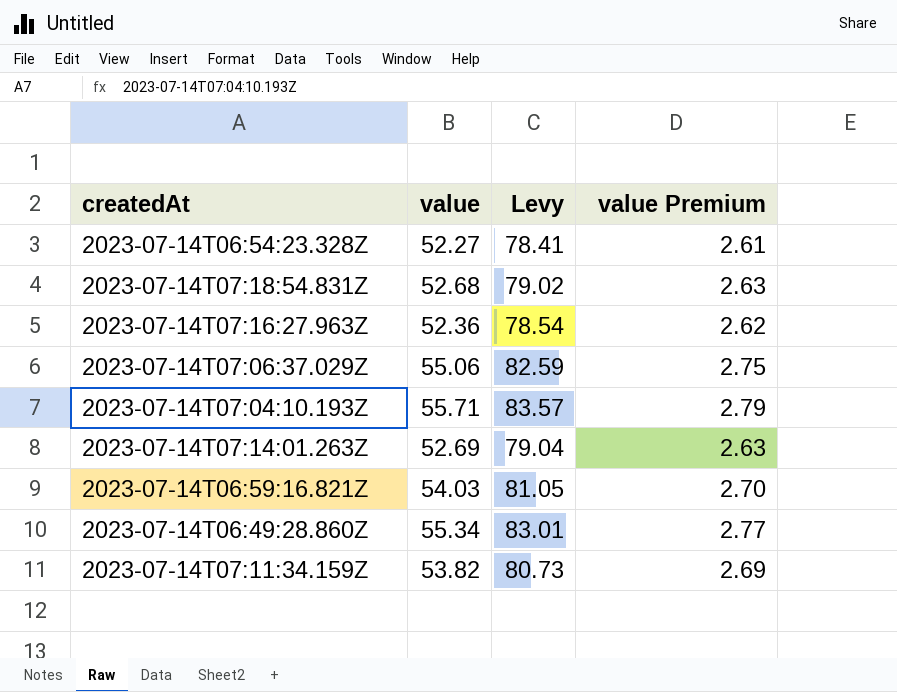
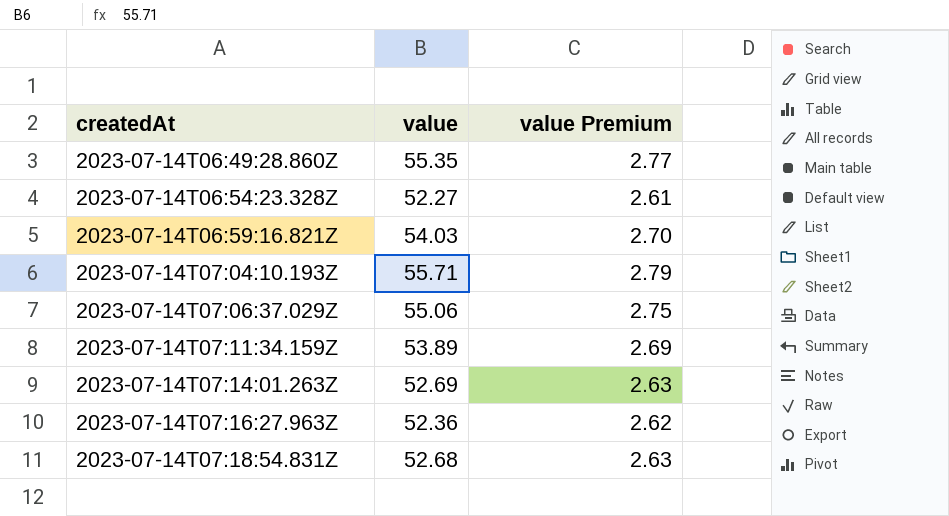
row order: none -> createdAt ascending
column Levy | formula: [value] * 1.5 -> none
2023-07-14T06:49:28.860Z | value: 55.34 -> 55.35
2023-07-14T07:11:34.159Z | value: 53.82 -> 53.89

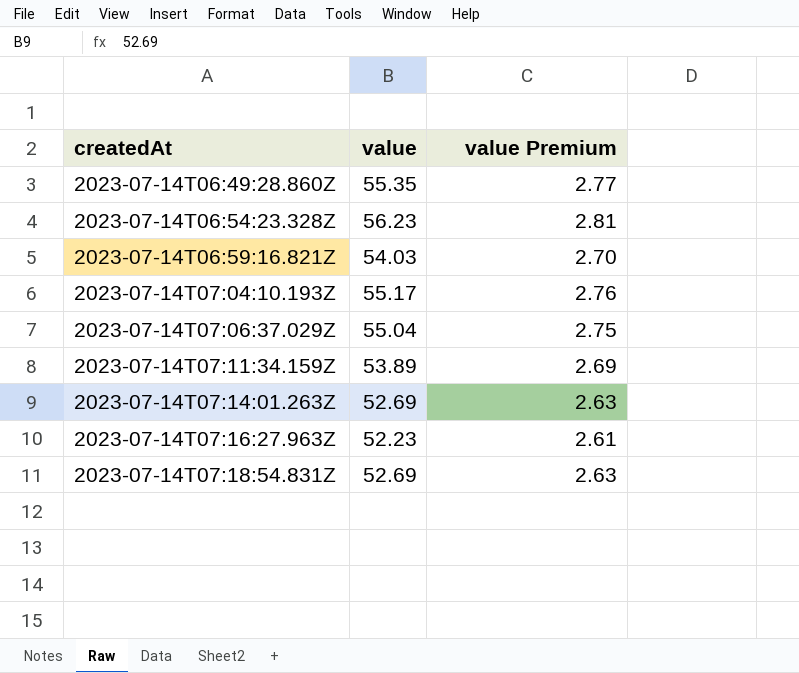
2023-07-14T06:54:23.328Z | value: 52.27 -> 56.23
2023-07-14T06:54:23.328Z | value Premium: 2.61 -> 2.81
2023-07-14T07:04:10.193Z | value: 55.71 -> 55.17
2023-07-14T07:04:10.193Z | value Premium: 2.79 -> 2.76
2023-07-14T07:06:37.029Z | value: 55.06 -> 55.04
2023-07-14T07:16:27.963Z | value: 52.36 -> 52.23
2023-07-14T07:16:27.963Z | value Premium: 2.62 -> 2.61
2023-07-14T07:18:54.831Z | value: 52.68 -> 52.69

